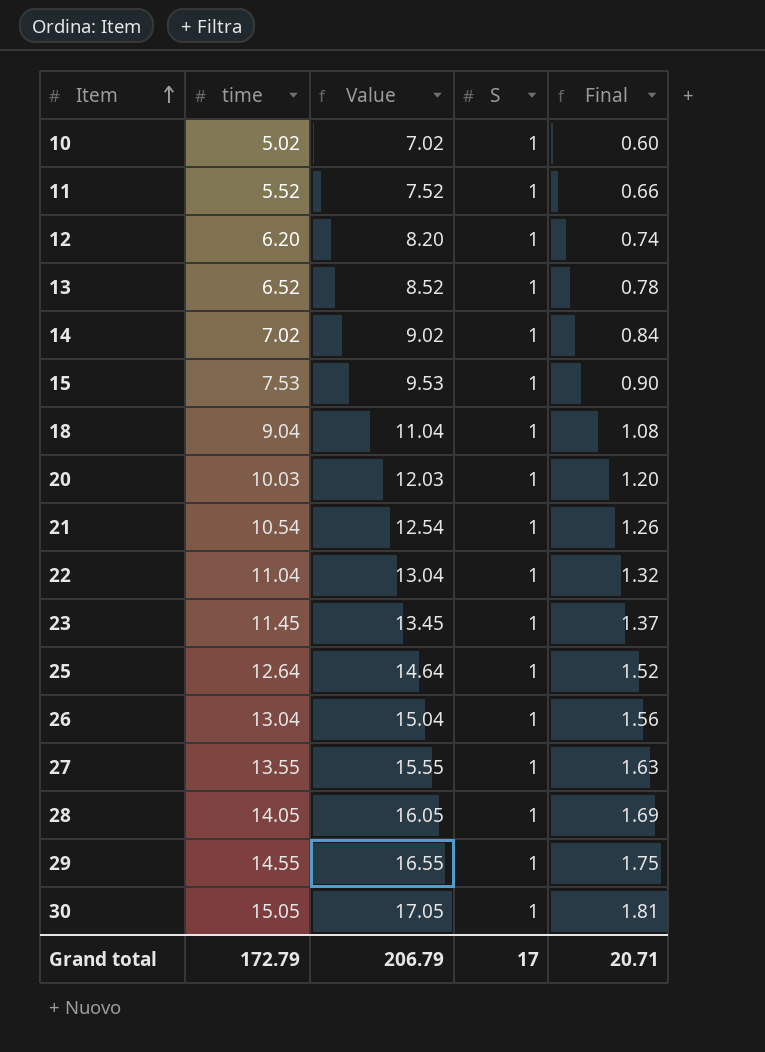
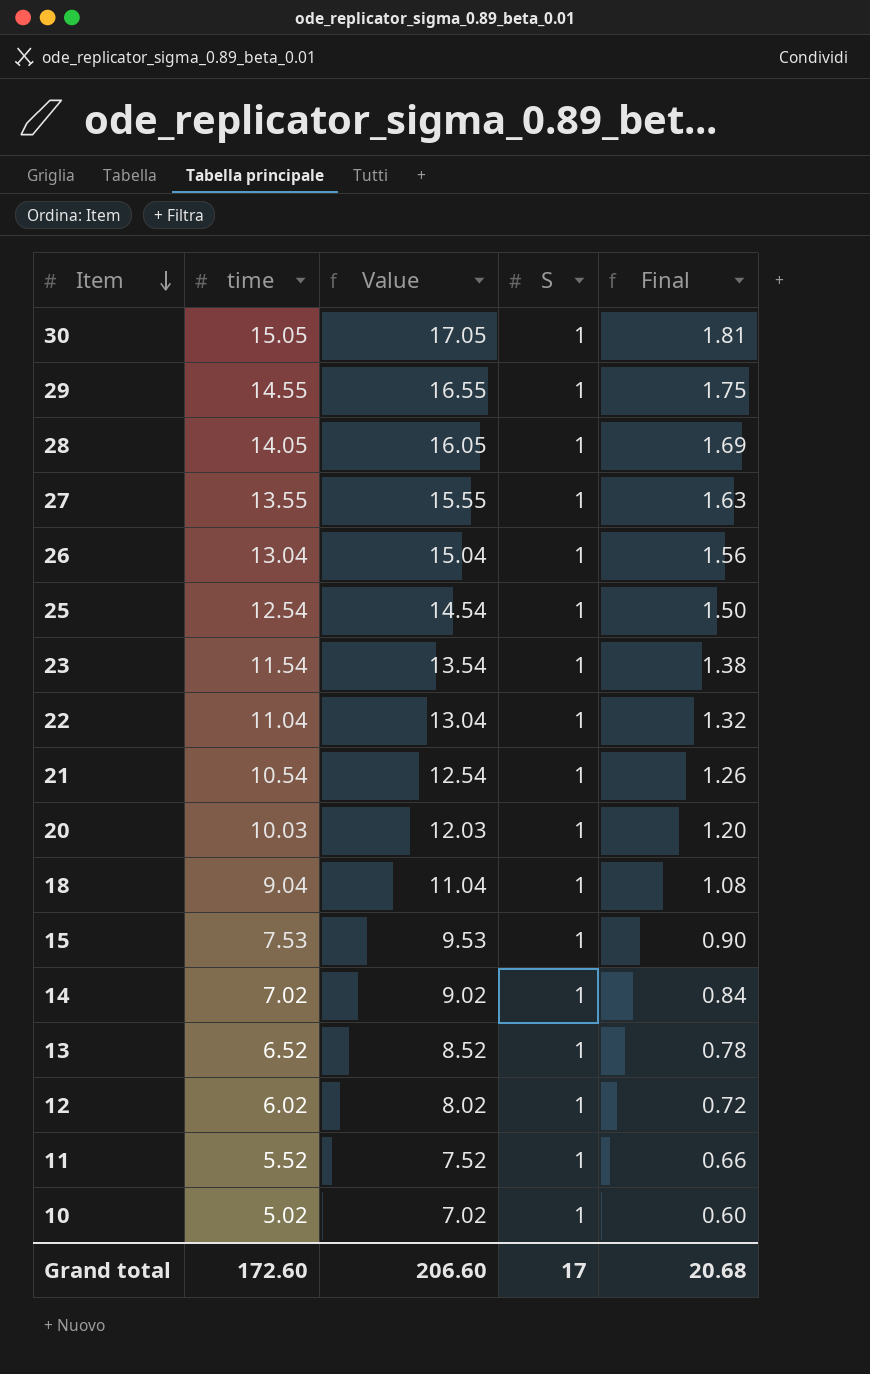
row order: Item ascending -> Item descending
25 | time: 12.64 -> 12.54
25 | Value: 14.64 -> 14.54
25 | Final: 1.52 -> 1.50
23 | time: 11.45 -> 11.54
23 | Value: 13.45 -> 13.54
23 | Final: 1.37 -> 1.38
12 | time: 6.20 -> 6.02
12 | Value: 8.20 -> 8.02
12 | Final: 0.74 -> 0.72
Grand total | time: 172.79 -> 172.60
Grand total | Value: 206.79 -> 206.60
Grand total | Final: 20.71 -> 20.68

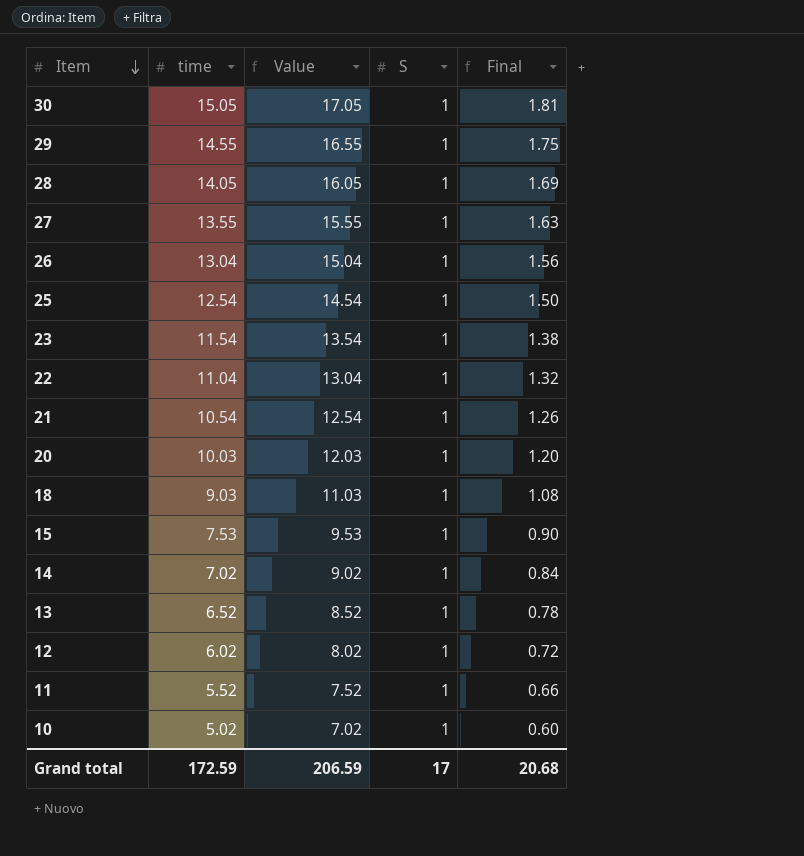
18 | time: 9.04 -> 9.03
18 | Value: 11.04 -> 11.03
Grand total | time: 172.60 -> 172.59
Grand total | Value: 206.60 -> 206.59

